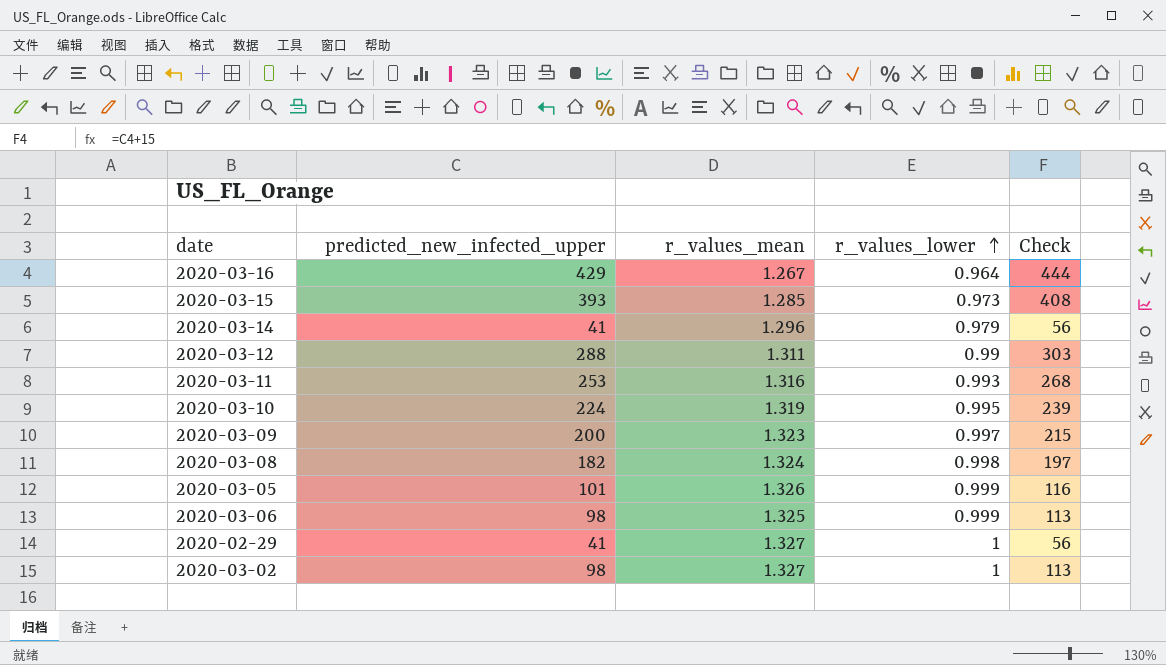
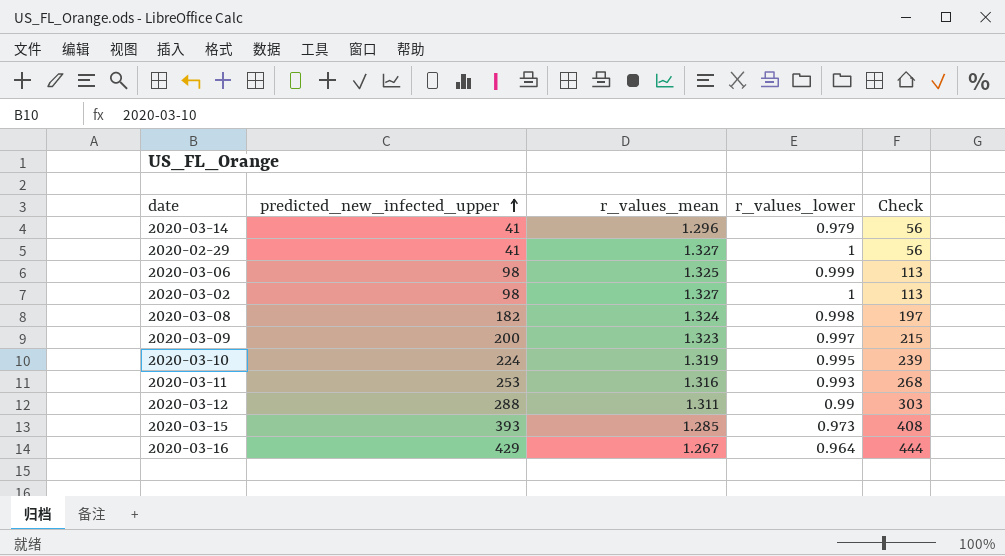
row order: r_values_lower ascending -> predicted_new_infected_upper ascending
row 2020-03-05: 101 | 1.326 | 0.999 | 116 -> none

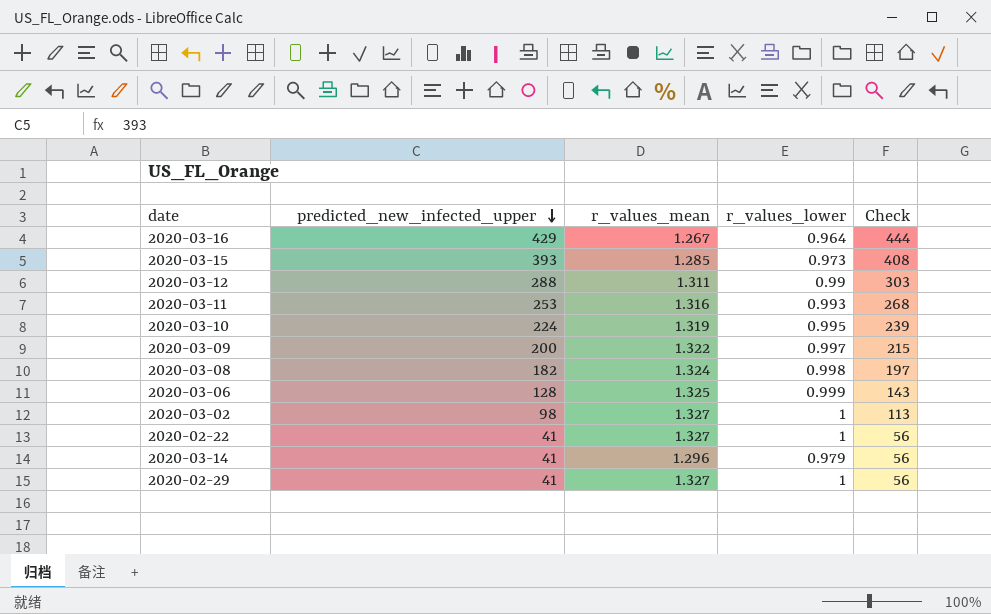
row order: predicted_new_infected_upper ascending -> predicted_new_infected_upper descending
2020-03-09 | r_values_mean: 1.323 -> 1.322
2020-03-06 | predicted_new_infected_upper: 98 -> 128
2020-03-06 | Check: 113 -> 143
row 2020-02-22: none -> 41 | 1.327 | 1 | 56

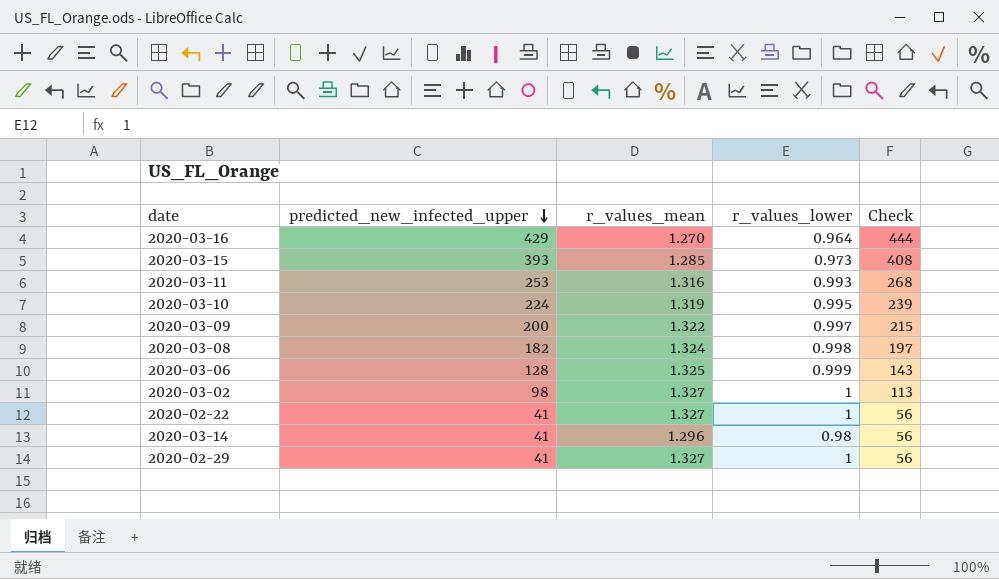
row 2020-03-12: 288 | 1.311 | 0.99 | 303 -> none
2020-03-16 | r_values_mean: 1.267 -> 1.270
2020-03-14 | r_values_lower: 0.979 -> 0.98

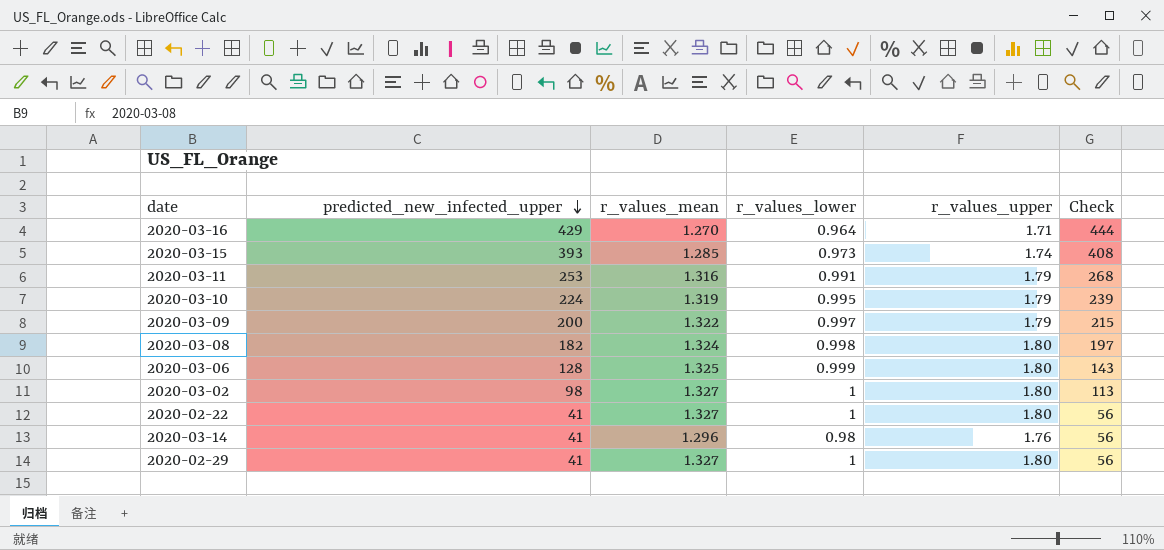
column r_values_upper | position: none -> 5
2020-03-11 | r_values_lower: 0.993 -> 0.991

